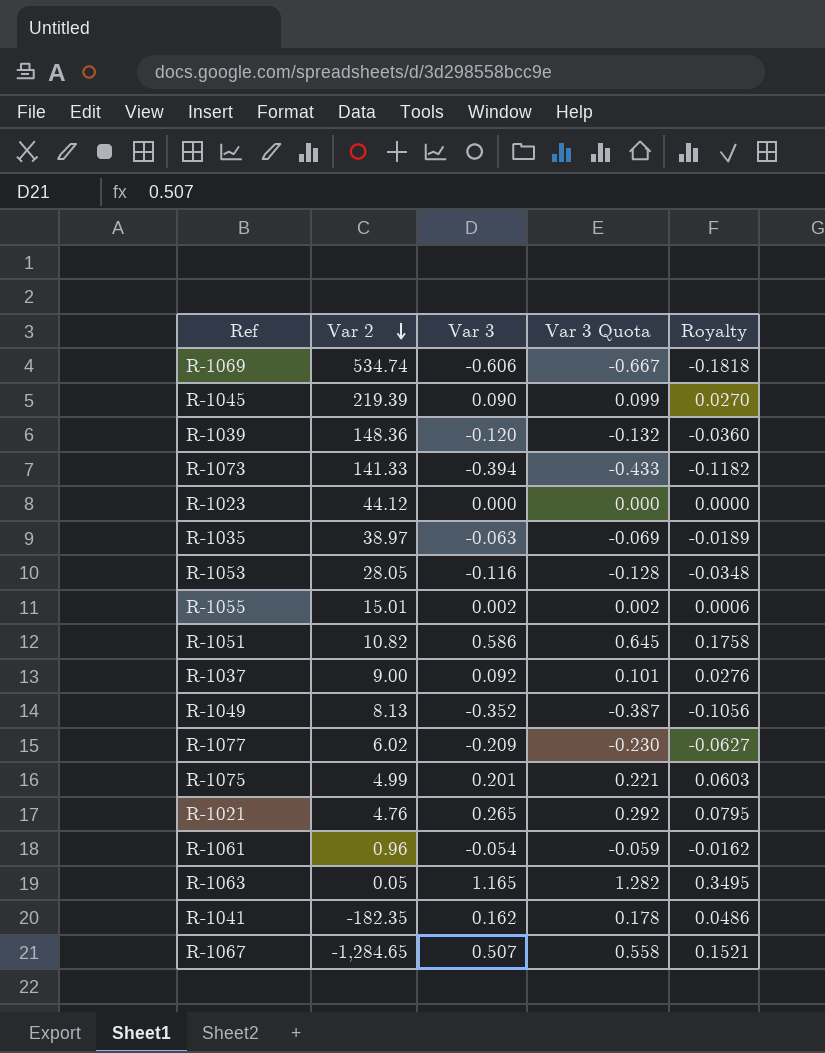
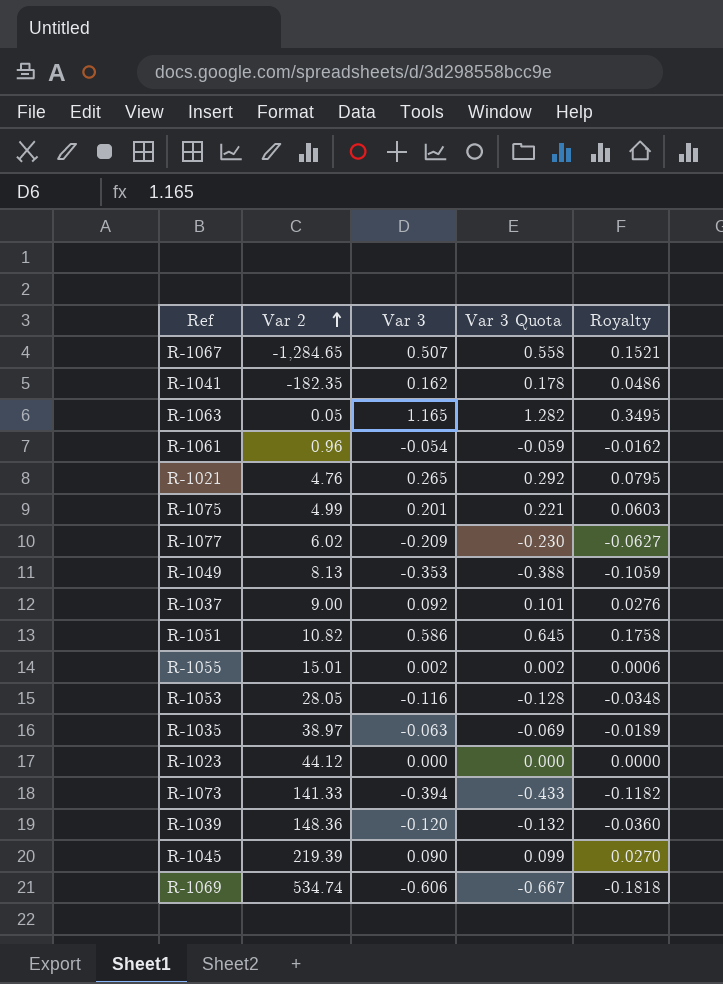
row order: Var 2 descending -> Var 2 ascending
R-1049 | Var 3: -0.352 -> -0.353
R-1049 | Var 3 Quota: -0.387 -> -0.388
R-1049 | Royalty: -0.1056 -> -0.1059

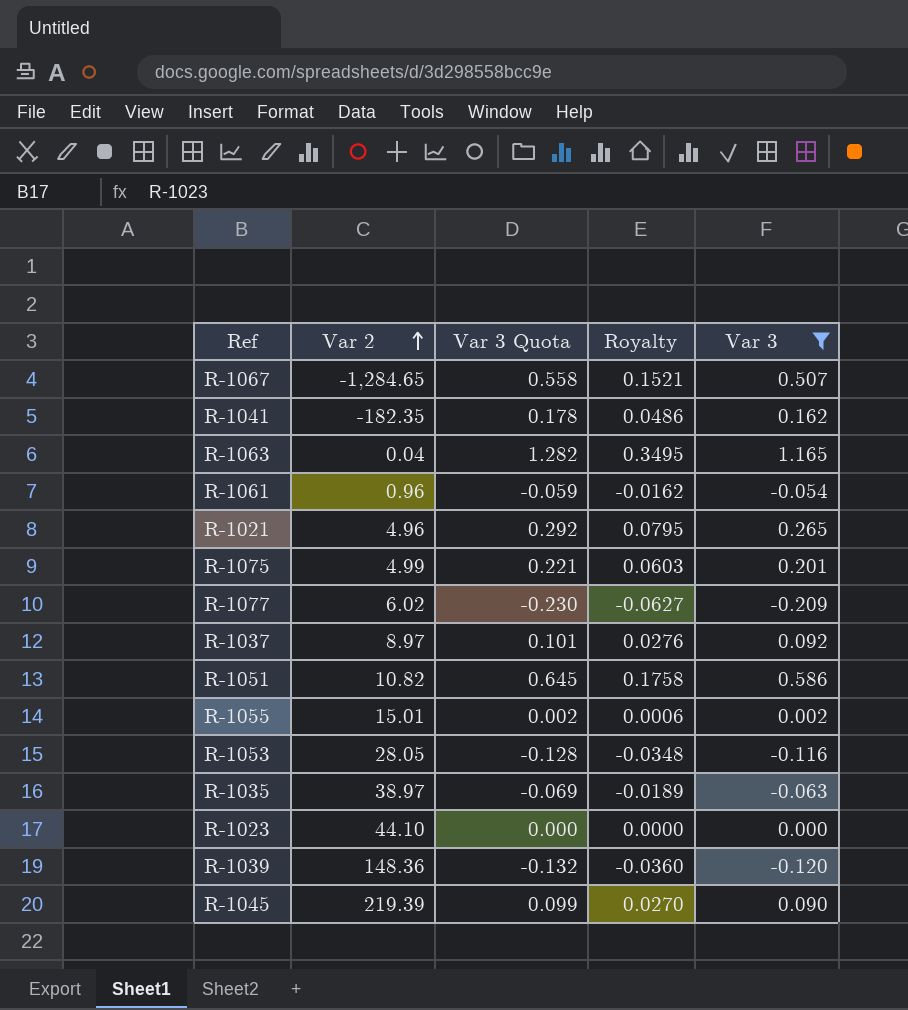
filter: none -> Var 3 >= -0.209
column Var 3 | position: 3 -> 5
R-1063 | Var 2: 0.05 -> 0.04
R-1021 | Var 2: 4.76 -> 4.96
R-1037 | Var 2: 9.00 -> 8.97
R-1023 | Var 2: 44.12 -> 44.10

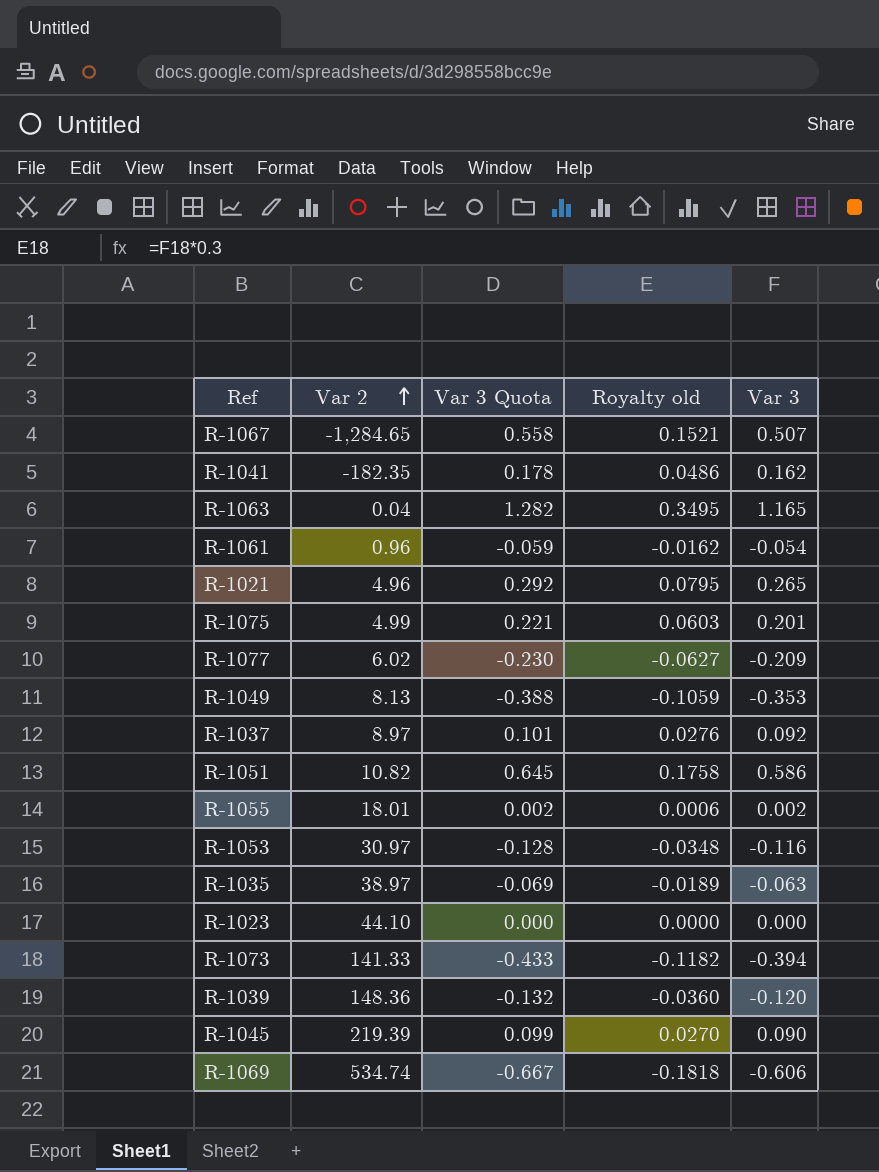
filter: Var 3 >= -0.209 -> none
column name: Royalty -> Royalty old
R-1055 | Var 2: 15.01 -> 18.01
R-1053 | Var 2: 28.05 -> 30.97

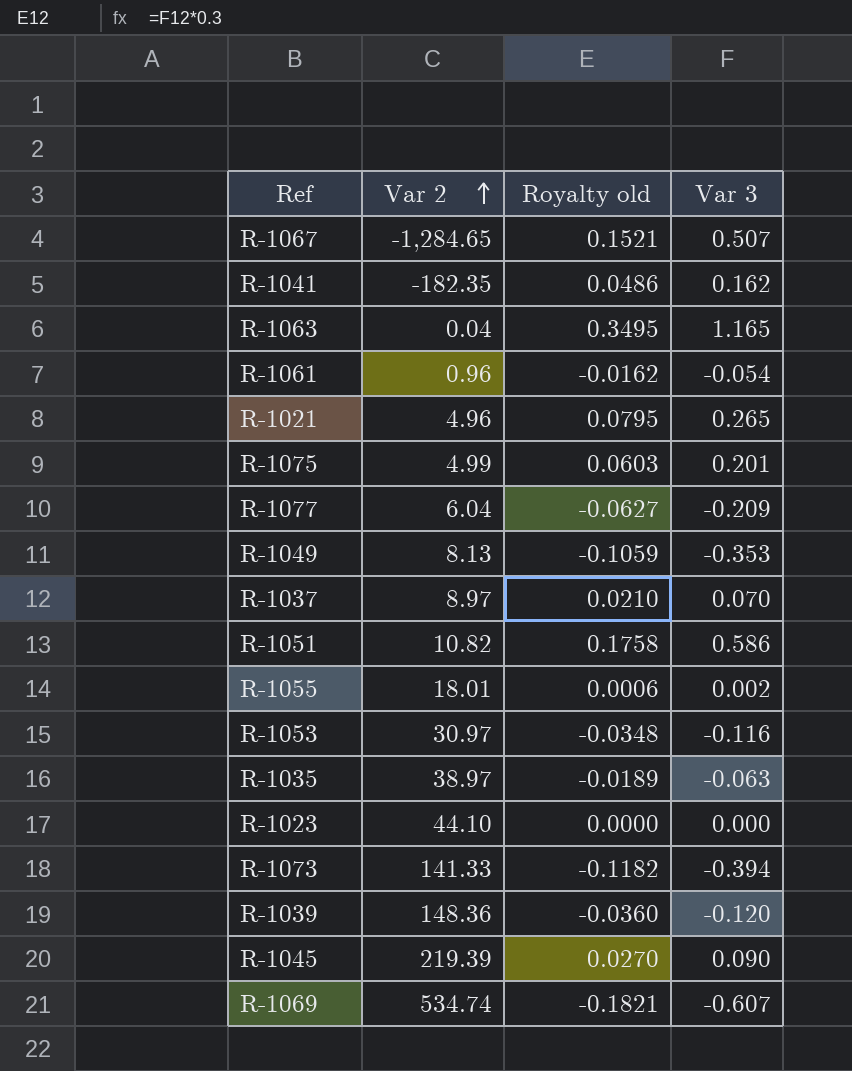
column Var 3 Quota | formula: [Var 3] * 1.1 -> none
R-1077 | Var 2: 6.02 -> 6.04
R-1037 | Royalty old: 0.0276 -> 0.0210
R-1037 | Var 3: 0.092 -> 0.070
R-1069 | Royalty old: -0.1818 -> -0.1821
R-1069 | Var 3: -0.606 -> -0.607

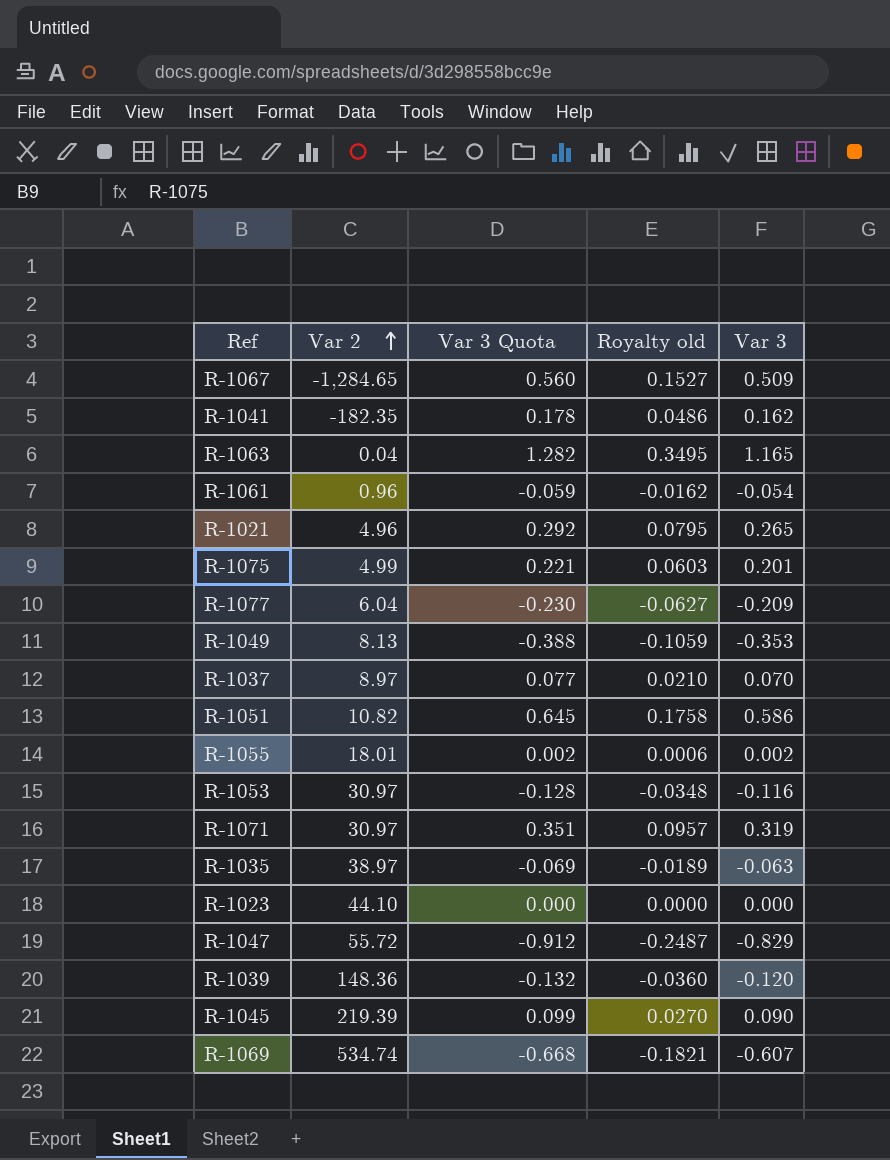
column Var 3 Quota | formula: none -> [Var 3] * 1.1
row R-1073: 141.33 | -0.1182 | -0.394 -> none
R-1067 | Royalty old: 0.1521 -> 0.1527
R-1067 | Var 3: 0.507 -> 0.509
row R-1071: none -> 30.97 | 0.351 | 0.0957 | 0.319
row R-1047: none -> 55.72 | -0.912 | -0.2487 | -0.829

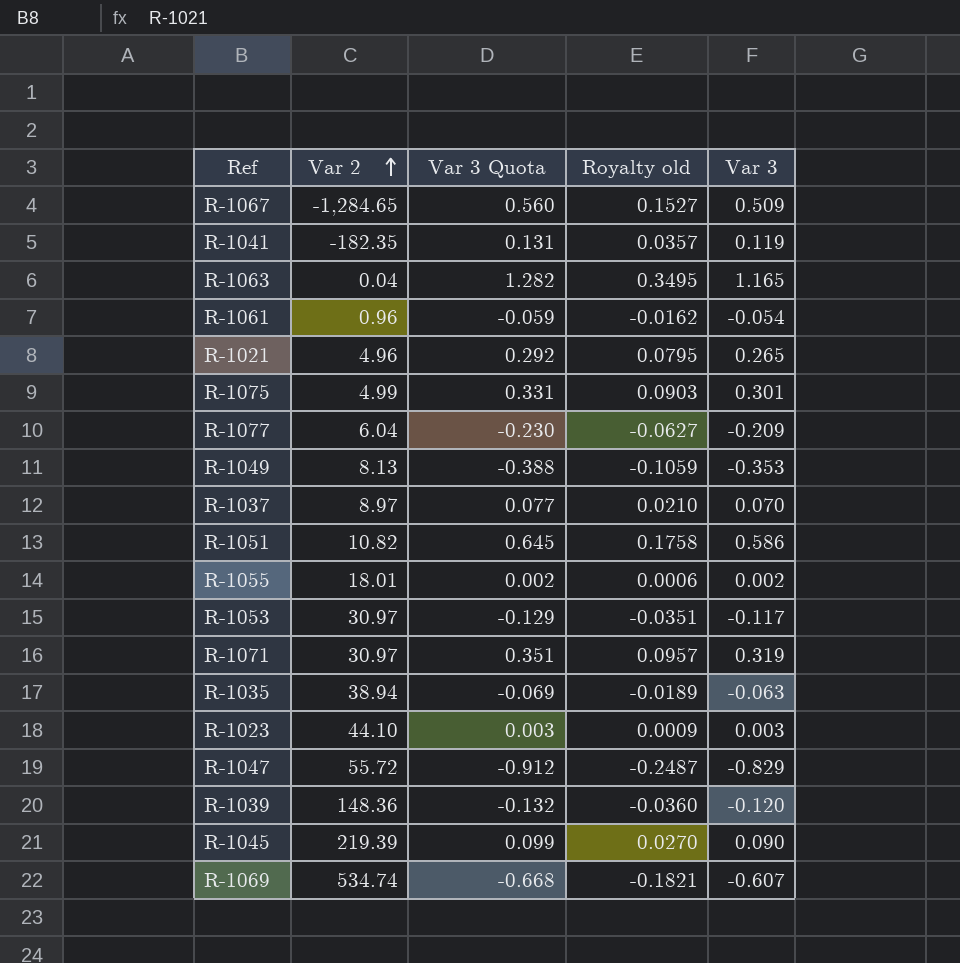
R-1041 | Var 3 Quota: 0.178 -> 0.131
R-1041 | Royalty old: 0.0486 -> 0.0357
R-1041 | Var 3: 0.162 -> 0.119
R-1075 | Var 3 Quota: 0.221 -> 0.331
R-1075 | Royalty old: 0.0603 -> 0.0903
R-1075 | Var 3: 0.201 -> 0.301
R-1053 | Var 3 Quota: -0.128 -> -0.129
R-1053 | Royalty old: -0.0348 -> -0.0351
R-1053 | Var 3: -0.116 -> -0.117
R-1035 | Var 2: 38.97 -> 38.94
R-1023 | Var 3 Quota: 0.000 -> 0.003
R-1023 | Royalty old: 0.0000 -> 0.0009
R-1023 | Var 3: 0.000 -> 0.003

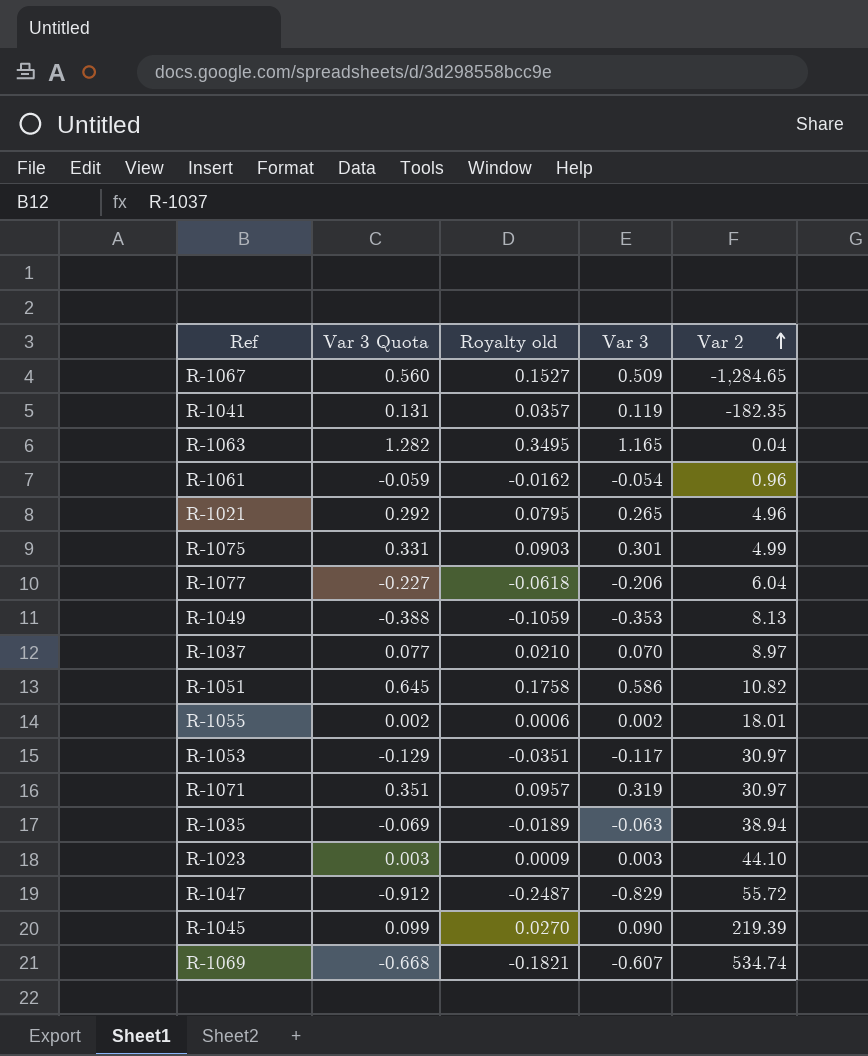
column Var 2 | position: 2 -> 5
row R-1039: 148.36 | -0.132 | -0.0360 | -0.120 -> none
R-1077 | Var 3 Quota: -0.230 -> -0.227
R-1077 | Royalty old: -0.0627 -> -0.0618
R-1077 | Var 3: -0.209 -> -0.206

